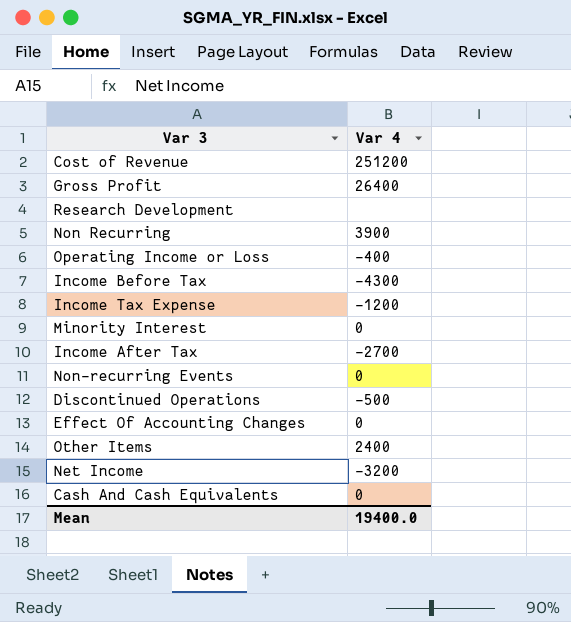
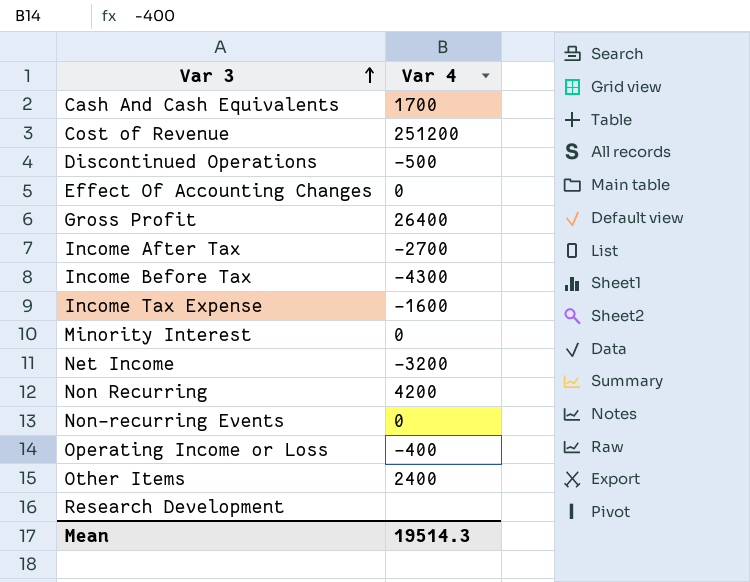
row order: none -> Var 3 ascending
Cash And Cash Equivalents | Var 4: 0 -> 1700
Income Tax Expense | Var 4: -1200 -> -1600
Non Recurring | Var 4: 3900 -> 4200
Mean | Var 4: 19400.0 -> 19514.3

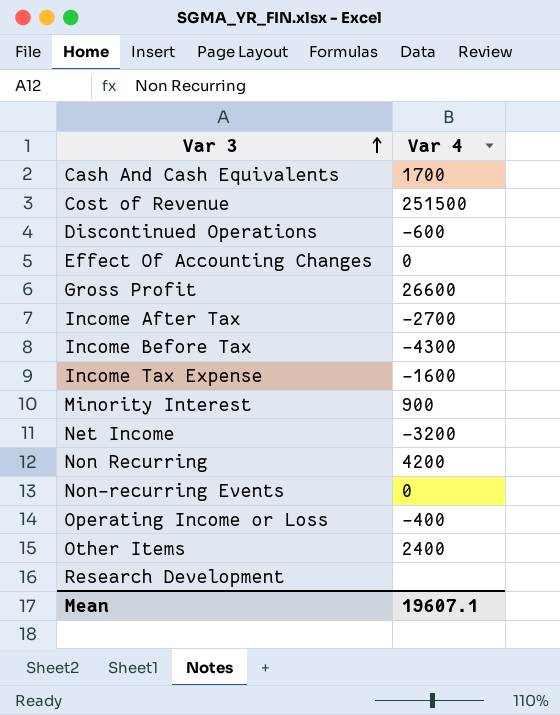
Cost of Revenue | Var 4: 251200 -> 251500
Discontinued Operations | Var 4: -500 -> -600
Gross Profit | Var 4: 26400 -> 26600
Minority Interest | Var 4: 0 -> 900
Mean | Var 4: 19514.3 -> 19607.1

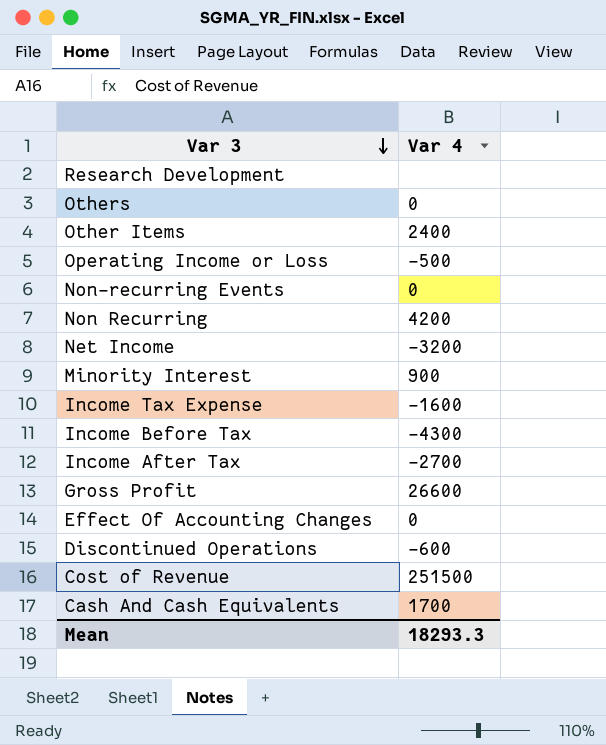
row order: Var 3 ascending -> Var 3 descending
row Others: none -> 0
Operating Income or Loss | Var 4: -400 -> -500
Mean | Var 4: 19607.1 -> 18293.3

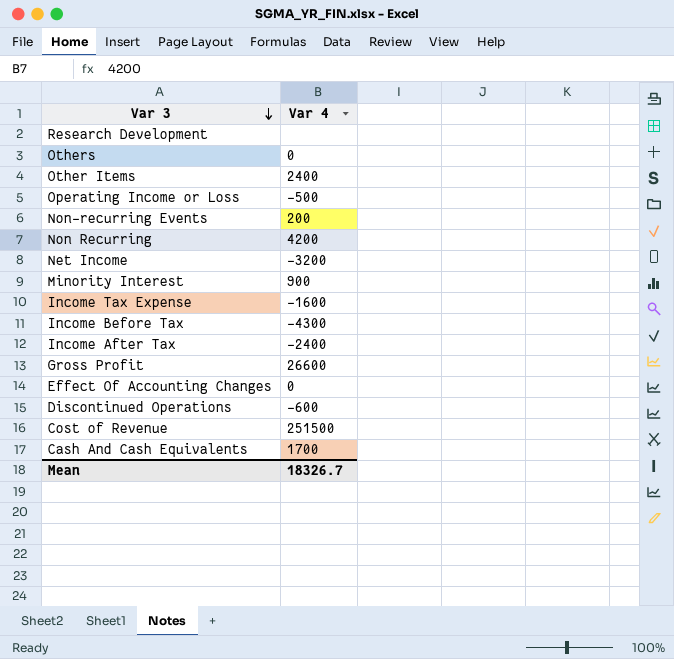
Non-recurring Events | Var 4: 0 -> 200
Income After Tax | Var 4: -2700 -> -2400
Mean | Var 4: 18293.3 -> 18326.7

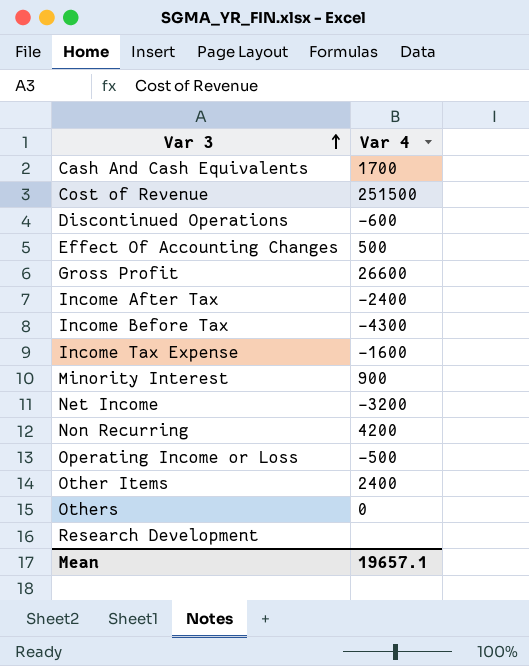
row order: Var 3 descending -> Var 3 ascending
row Non-recurring Events: 200 -> none
Effect Of Accounting Changes | Var 4: 0 -> 500
Mean | Var 4: 18326.7 -> 19657.1

